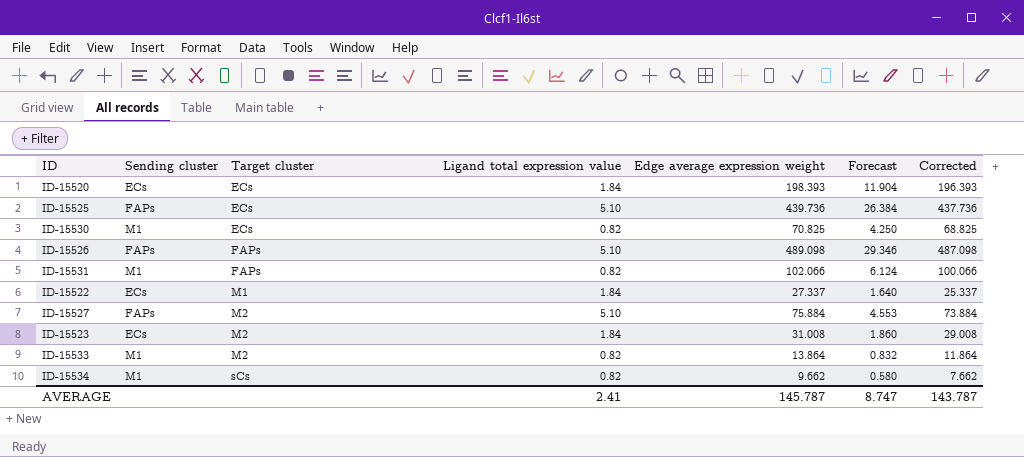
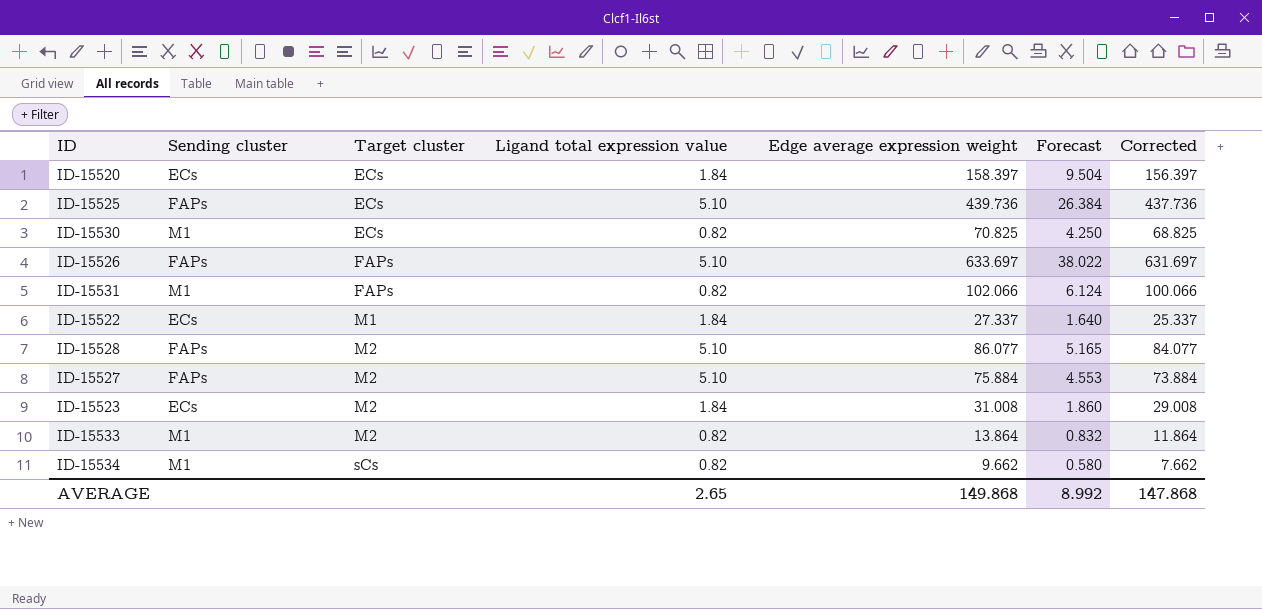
ID-15520 | Edge average expression weight: 198.393 -> 158.397
ID-15520 | Forecast: 11.904 -> 9.504
ID-15520 | Corrected: 196.393 -> 156.397
ID-15526 | Edge average expression weight: 489.098 -> 633.697
ID-15526 | Forecast: 29.346 -> 38.022
ID-15526 | Corrected: 487.098 -> 631.697
row ID-15528: none -> FAPs | M2 | 5.10 | 86.077 | 5.165 | 84.077
AVERAGE | Ligand total expression value: 2.41 -> 2.65
AVERAGE | Edge average expression weight: 145.787 -> 149.868
AVERAGE | Forecast: 8.747 -> 8.992
AVERAGE | Corrected: 143.787 -> 147.868

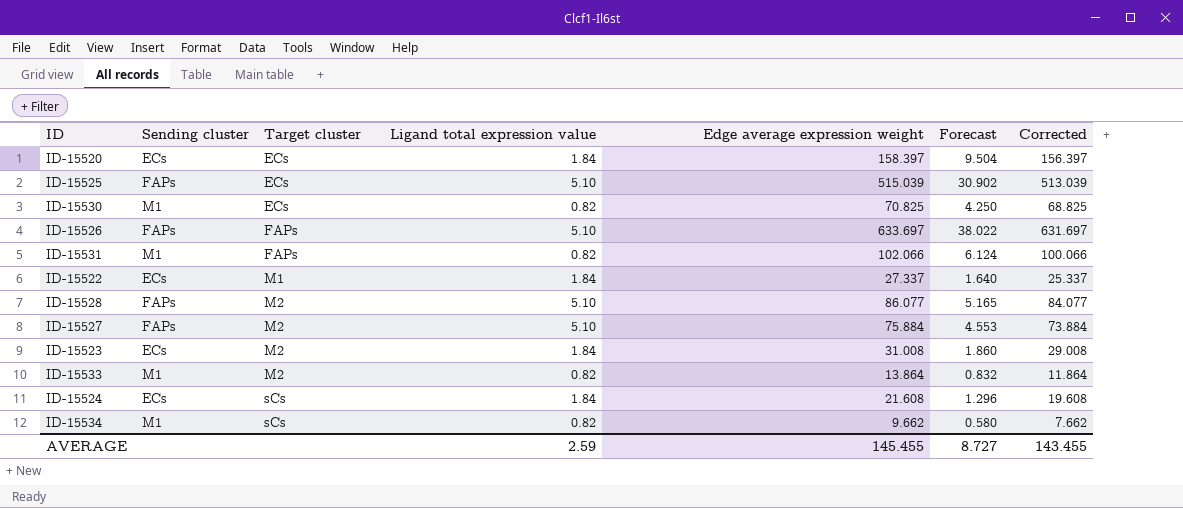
ID-15525 | Edge average expression weight: 439.736 -> 515.039
ID-15525 | Forecast: 26.384 -> 30.902
ID-15525 | Corrected: 437.736 -> 513.039
row ID-15524: none -> ECs | sCs | 1.84 | 21.608 | 1.296 | 19.608
AVERAGE | Ligand total expression value: 2.65 -> 2.59
AVERAGE | Edge average expression weight: 149.868 -> 145.455
AVERAGE | Forecast: 8.992 -> 8.727
AVERAGE | Corrected: 147.868 -> 143.455

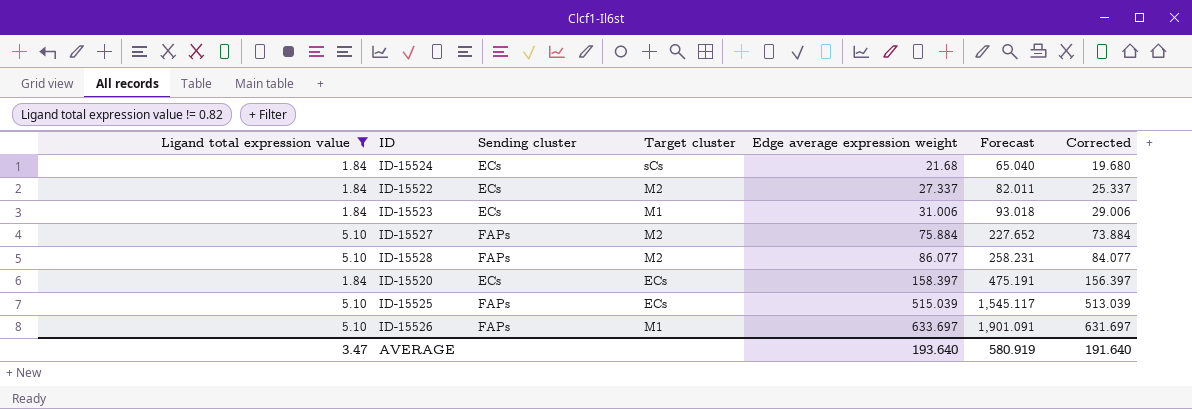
filter: none -> Ligand total expression value != 0.82
row order: Target cluster ascending -> Edge average expression weight ascending
column Ligand total expression value | position: 4 -> 1
column Forecast | formula: [Edge average expression weight] * 0.06 -> [Edge average expression weight] * 3
ID-15524 | Edge average expression weight: 21.608 -> 21.68
ID-15524 | Corrected: 19.608 -> 19.680
ID-15522 | Target cluster: M1 -> M2
ID-15523 | Target cluster: M2 -> M1
ID-15523 | Edge average expression weight: 31.008 -> 31.006
ID-15523 | Corrected: 29.008 -> 29.006
ID-15526 | Target cluster: FAPs -> M1
AVERAGE | Ligand total expression value: 2.59 -> 3.47
AVERAGE | Edge average expression weight: 145.455 -> 193.640
AVERAGE | Forecast: 8.727 -> 580.919
AVERAGE | Corrected: 143.455 -> 191.640

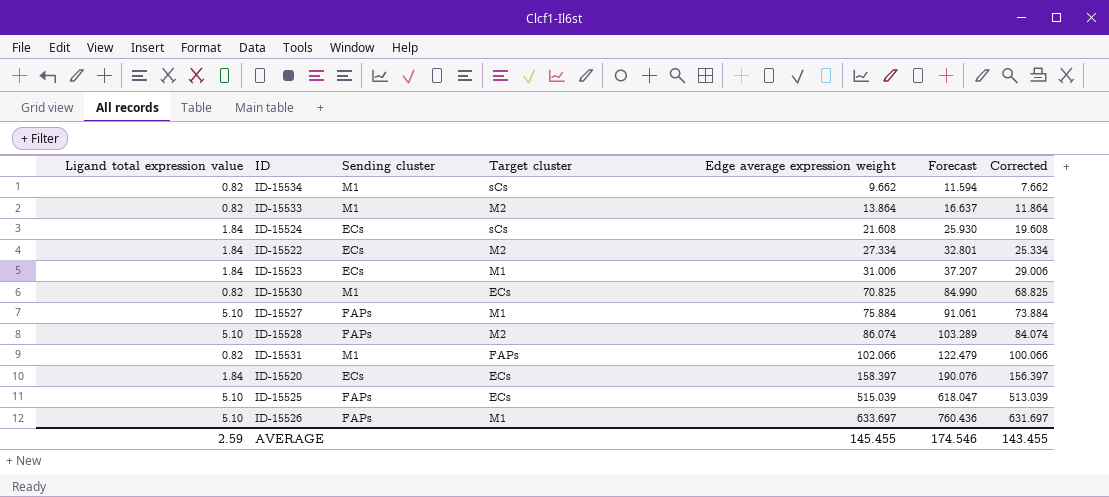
filter: Ligand total expression value != 0.82 -> none
column Forecast | formula: [Edge average expression weight] * 3 -> [Edge average expression weight] * 1.2
ID-15524 | Edge average expression weight: 21.68 -> 21.608
ID-15524 | Corrected: 19.680 -> 19.608
ID-15522 | Edge average expression weight: 27.337 -> 27.334
ID-15522 | Corrected: 25.337 -> 25.334
ID-15527 | Target cluster: M2 -> M1
ID-15528 | Edge average expression weight: 86.077 -> 86.074
ID-15528 | Corrected: 84.077 -> 84.074
AVERAGE | Ligand total expression value: 3.47 -> 2.59
AVERAGE | Edge average expression weight: 193.640 -> 145.455
AVERAGE | Forecast: 580.919 -> 174.546
AVERAGE | Corrected: 191.640 -> 143.455

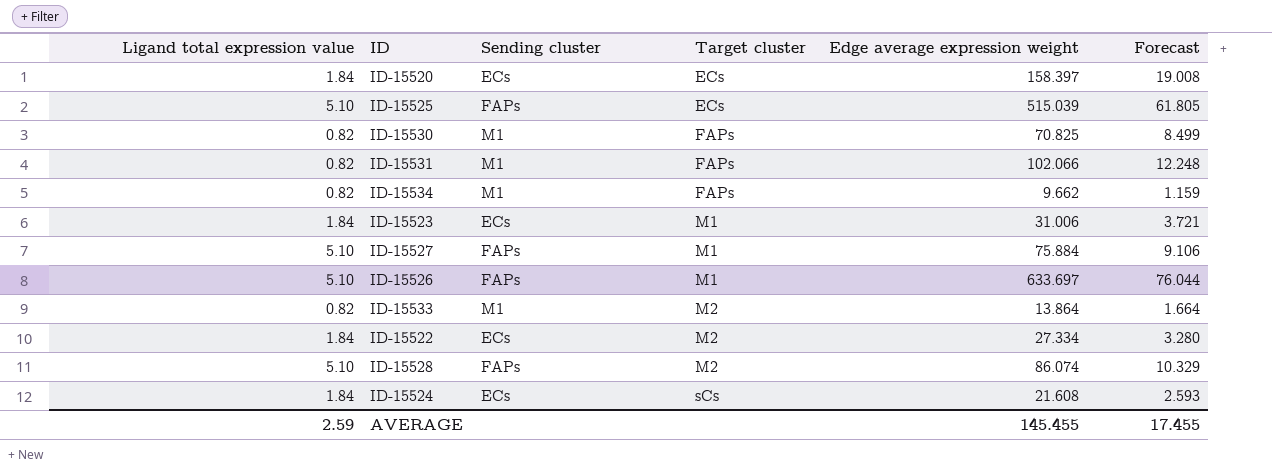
row order: Edge average expression weight ascending -> Target cluster ascending
column Corrected | formula: [Edge average expression weight] - 2 -> none
column Forecast | formula: [Edge average expression weight] * 1.2 -> [Edge average expression weight] * 0.12
ID-15530 | Target cluster: ECs -> FAPs
ID-15534 | Target cluster: sCs -> FAPs
AVERAGE | Forecast: 174.546 -> 17.455

